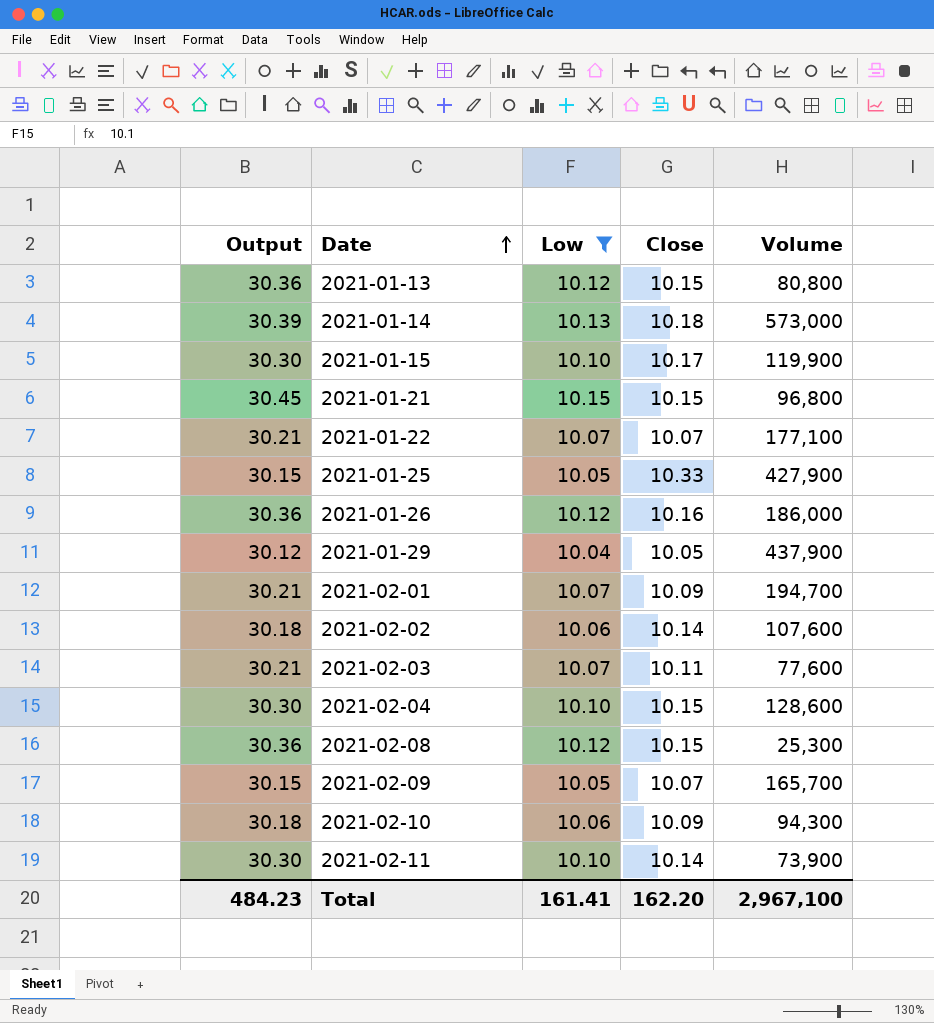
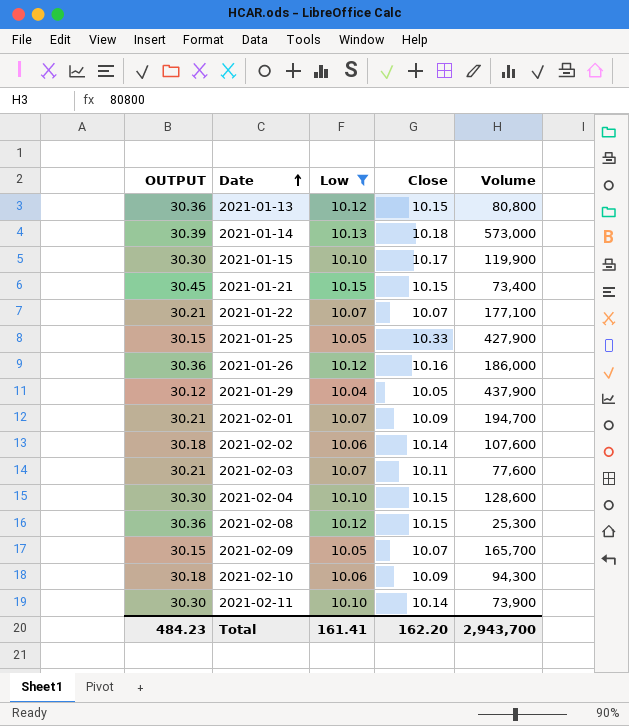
column name: Output -> OUTPUT
2021-01-21 | Volume: 96,800 -> 73,400
Total | Volume: 2,967,100 -> 2,943,700

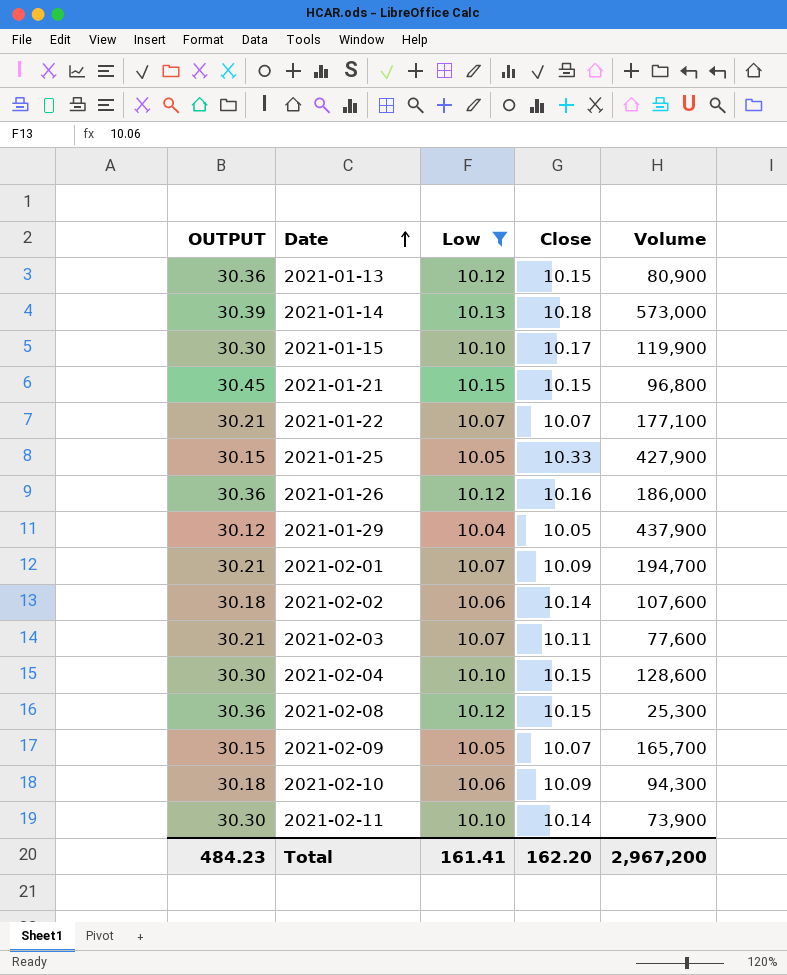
2021-01-13 | Volume: 80,800 -> 80,900
2021-01-21 | Volume: 73,400 -> 96,800
Total | Volume: 2,943,700 -> 2,967,200

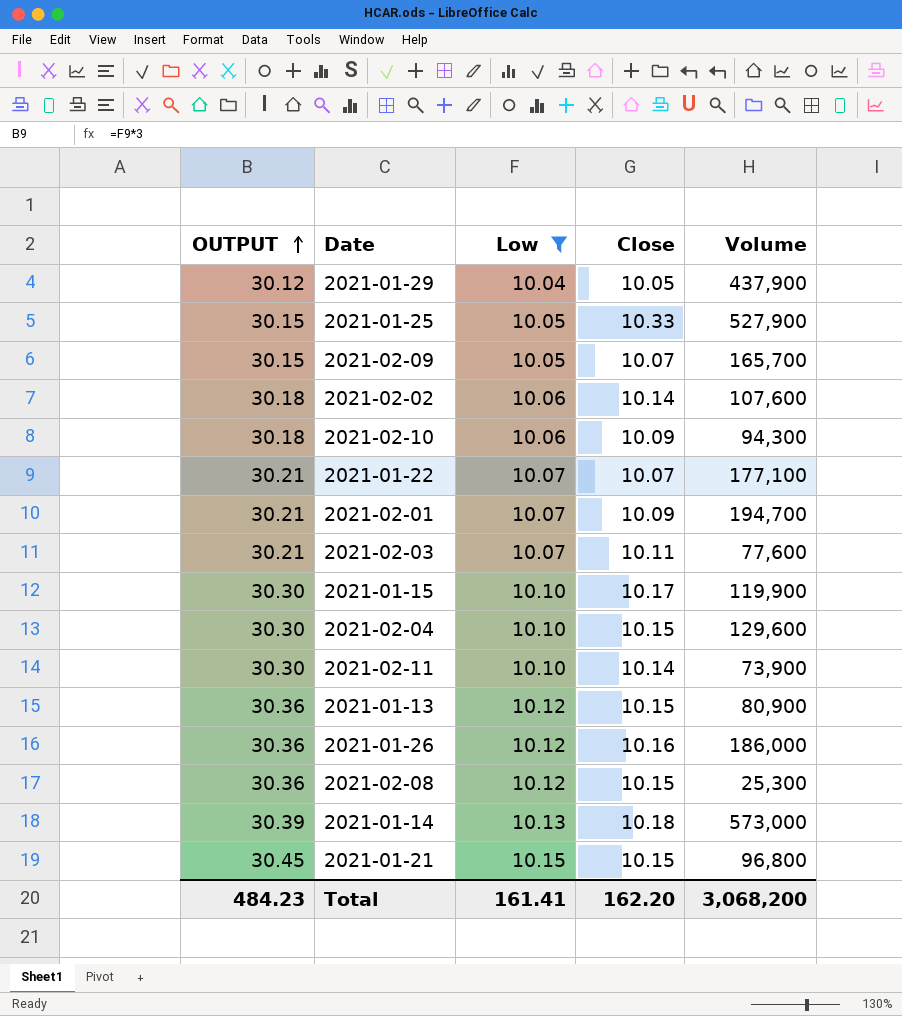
row order: Date ascending -> OUTPUT ascending
2021-01-25 | Volume: 427,900 -> 527,900
2021-02-04 | Volume: 128,600 -> 129,600
Total | Volume: 2,967,200 -> 3,068,200

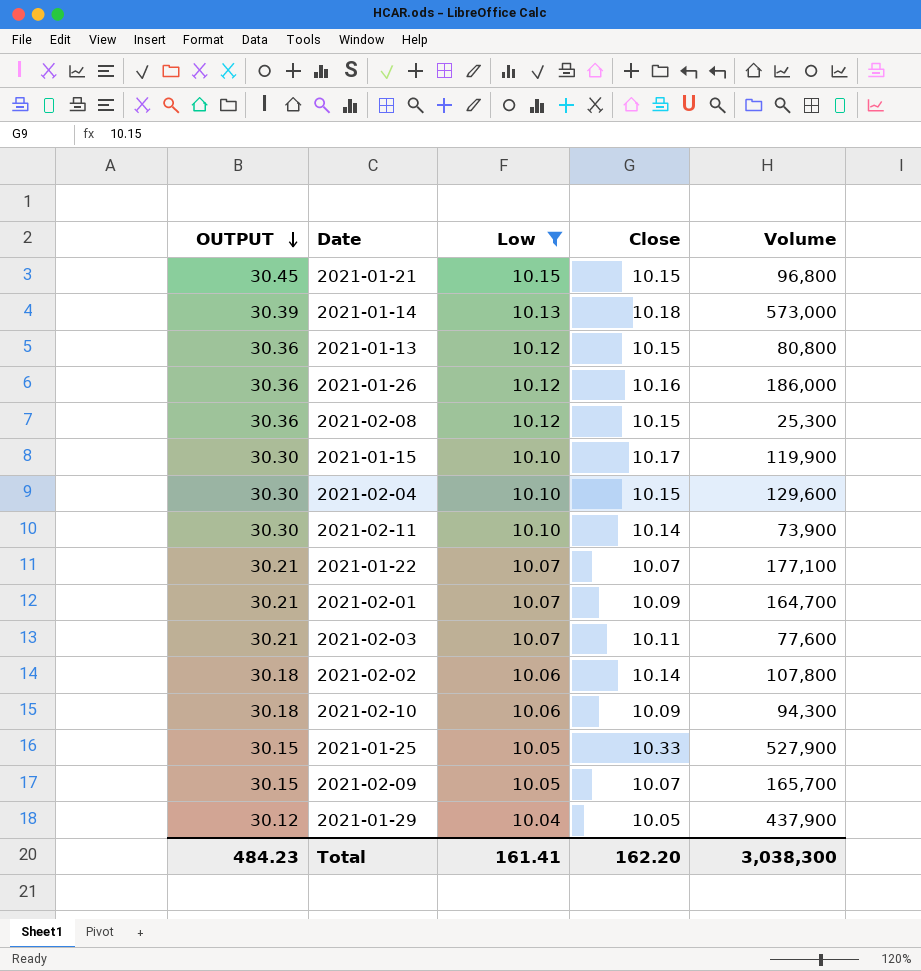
row order: OUTPUT ascending -> OUTPUT descending
2021-01-13 | Volume: 80,900 -> 80,800
2021-02-01 | Volume: 194,700 -> 164,700
2021-02-02 | Volume: 107,600 -> 107,800
Total | Volume: 3,068,200 -> 3,038,300

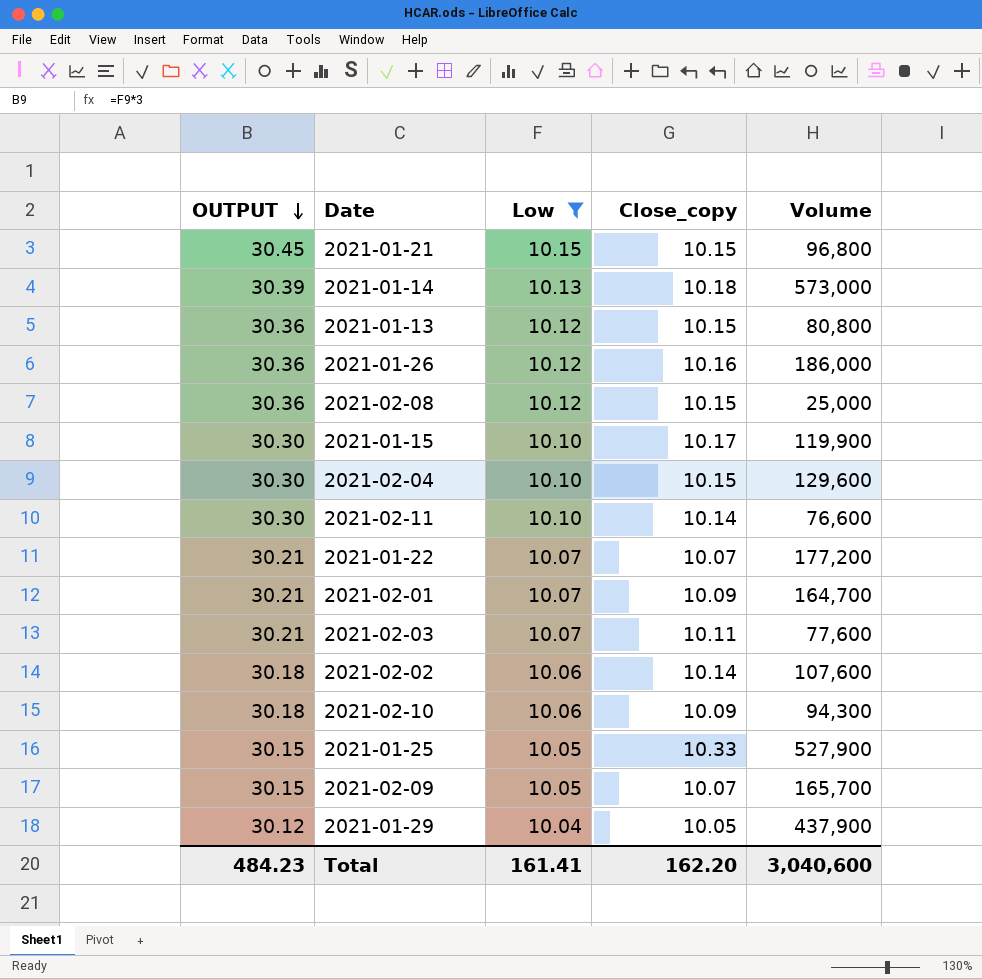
column name: Close -> Close_copy
2021-02-08 | Volume: 25,300 -> 25,000
2021-02-11 | Volume: 73,900 -> 76,600
2021-01-22 | Volume: 177,100 -> 177,200
2021-02-02 | Volume: 107,800 -> 107,600
Total | Volume: 3,038,300 -> 3,040,600

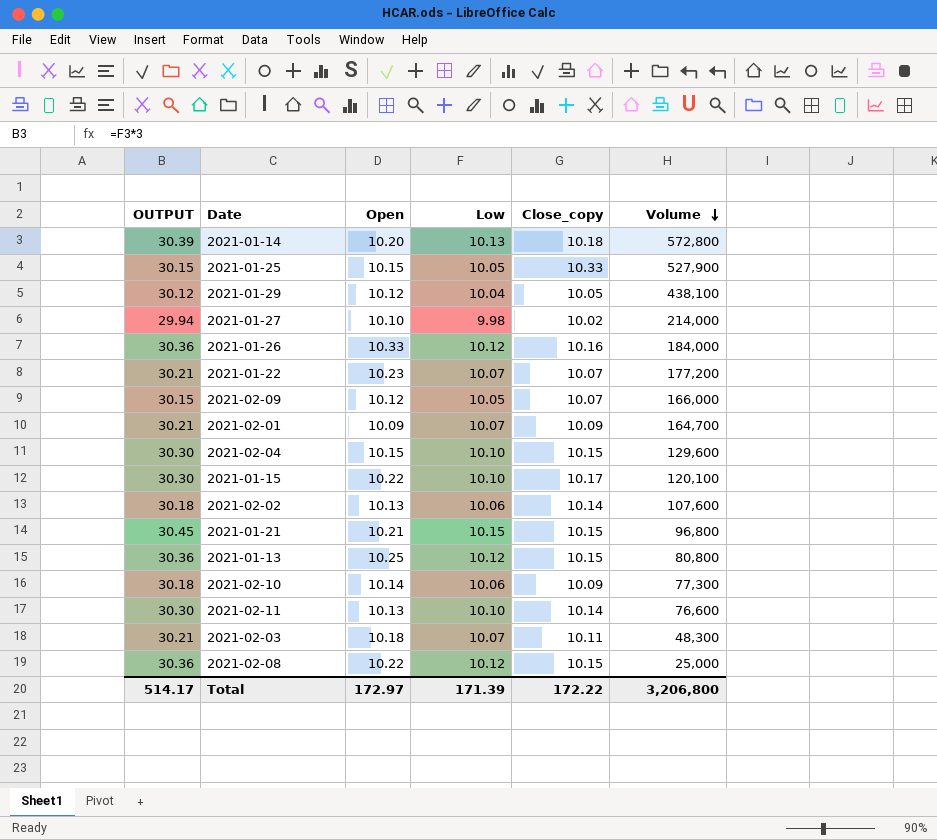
filter: Low != 9.98 -> none
row order: OUTPUT descending -> Volume descending
column Open | position: none -> 3
2021-01-14 | Volume: 573,000 -> 572,800
2021-01-29 | Volume: 437,900 -> 438,100
2021-01-26 | Volume: 186,000 -> 184,000
2021-02-09 | Volume: 165,700 -> 166,000
2021-01-15 | Volume: 119,900 -> 120,100
2021-02-10 | Volume: 94,300 -> 77,300
2021-02-03 | Volume: 77,600 -> 48,300
Total | OUTPUT: 484.23 -> 514.17
Total | Low: 161.41 -> 171.39
Total | Close_copy: 162.20 -> 172.22
Total | Volume: 3,040,600 -> 3,206,800

